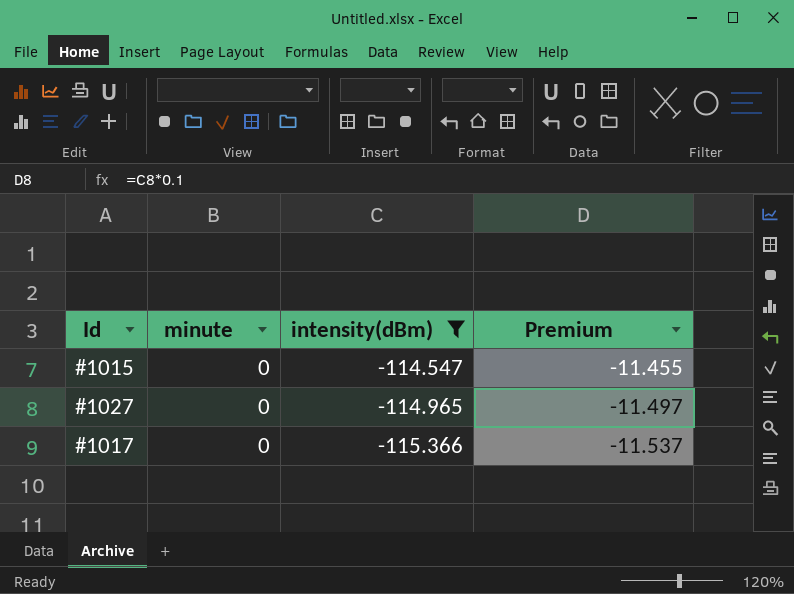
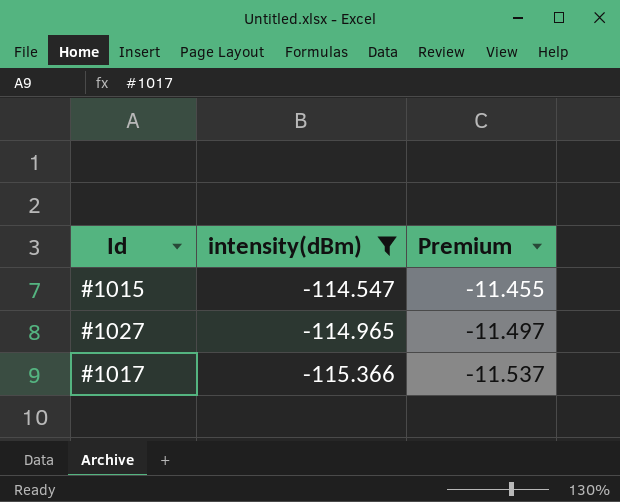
column minute | position: 2 -> none

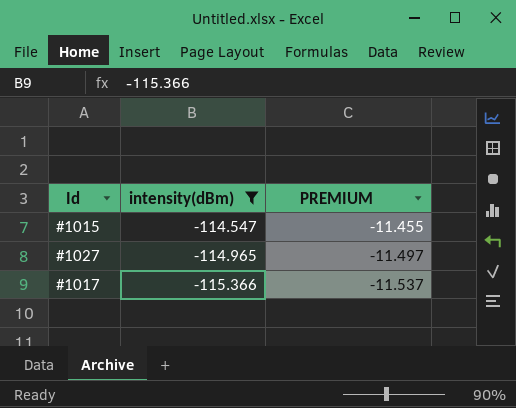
column name: Premium -> PREMIUM

